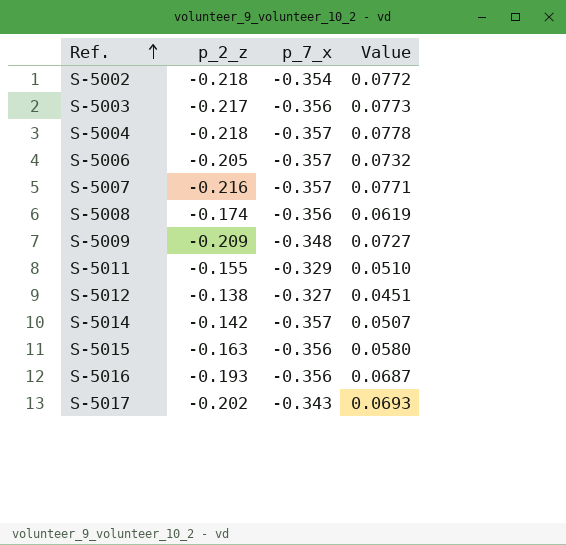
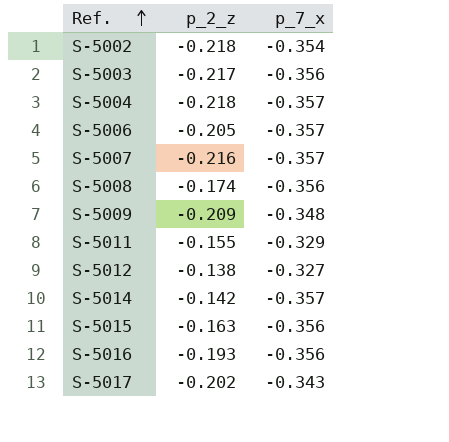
column Value | formula: [p_2_z] * [p_7_x] -> none

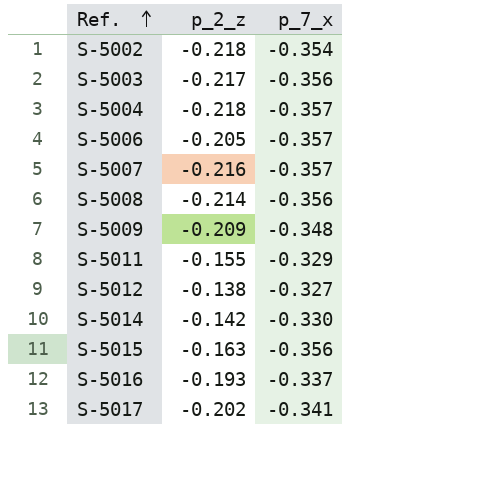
S-5008 | p_2_z: -0.174 -> -0.214
S-5014 | p_7_x: -0.357 -> -0.330
S-5016 | p_7_x: -0.356 -> -0.337
S-5017 | p_7_x: -0.343 -> -0.341

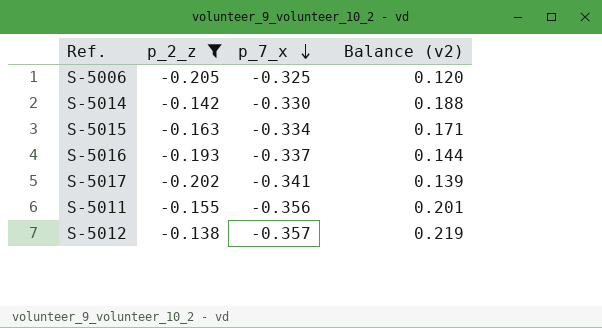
filter: none -> p_2_z >= -0.205
row order: Ref. ascending -> p_7_x descending
column Balance (v2) | formula: none -> [p_2_z] - [p_7_x]
S-5006 | p_7_x: -0.357 -> -0.325
S-5015 | p_7_x: -0.356 -> -0.334
S-5011 | p_7_x: -0.329 -> -0.356
S-5012 | p_7_x: -0.327 -> -0.357

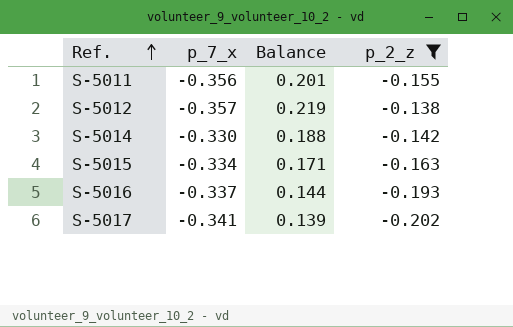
row order: p_7_x descending -> Ref. ascending
column name: Balance (v2) -> Balance
column p_2_z | position: 2 -> 4
row S-5006: -0.205 | -0.325 | 0.120 -> none

